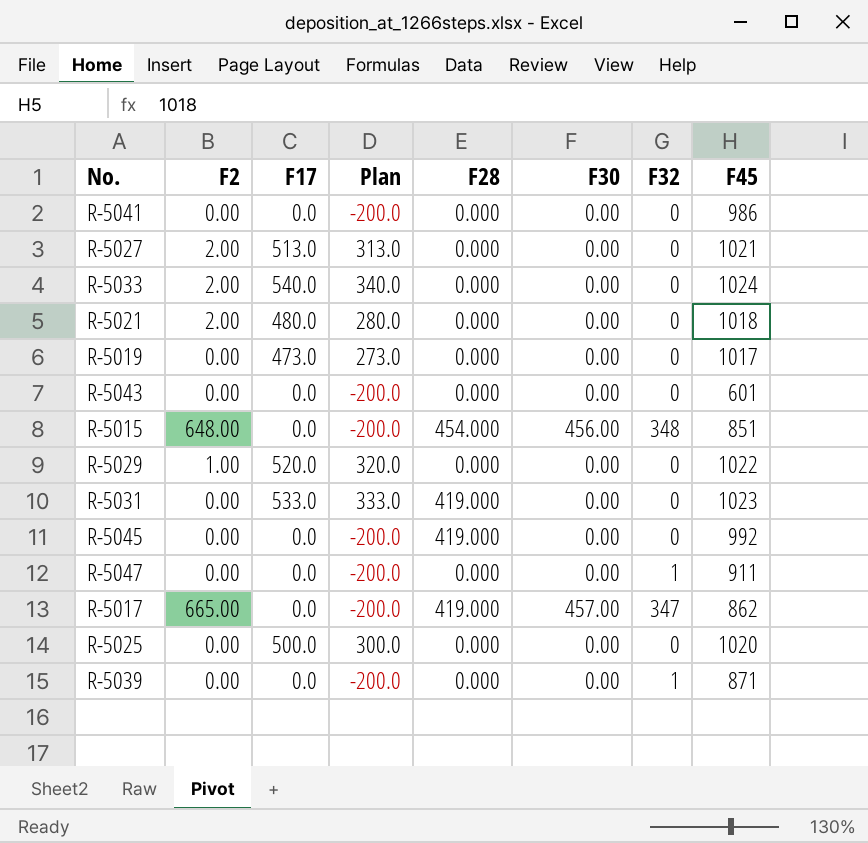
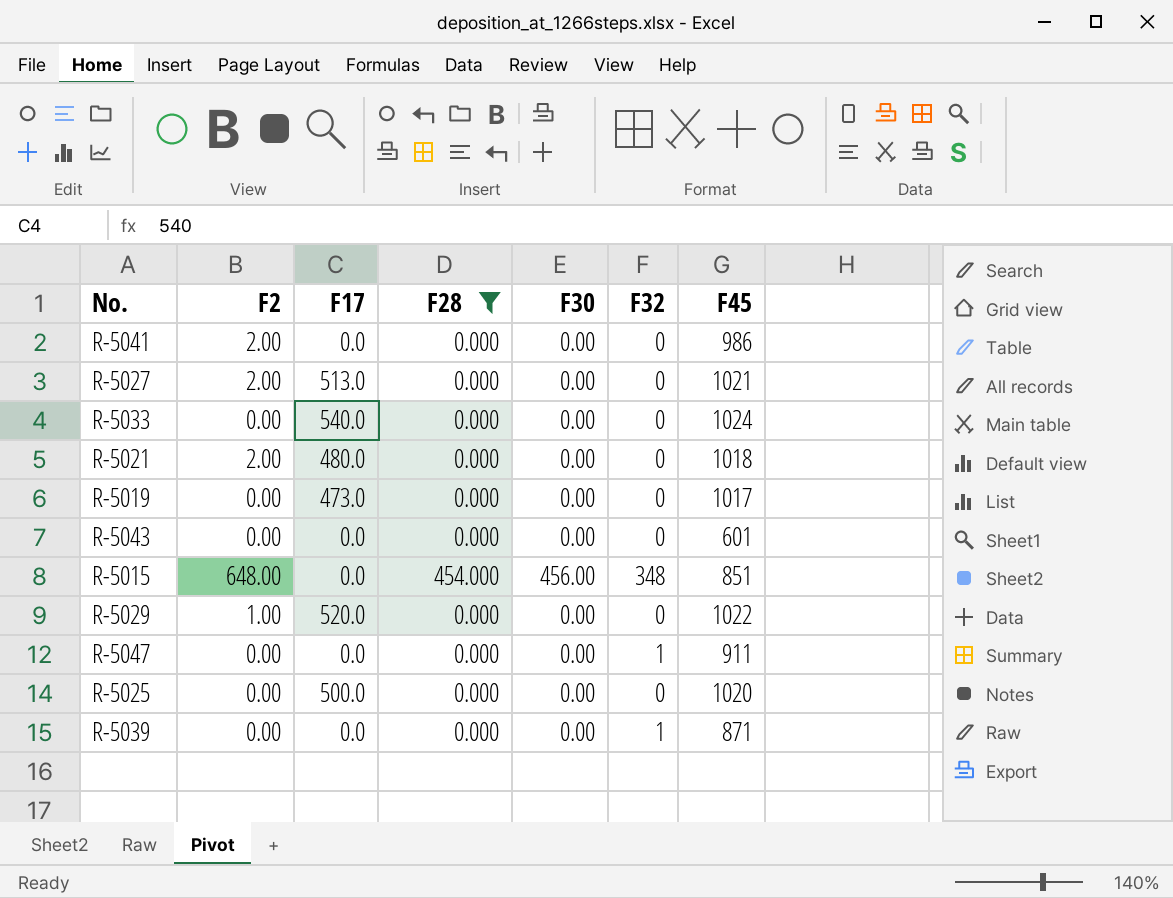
filter: none -> F28 != 419.000
column Plan | formula: [F17] - 200 -> none
R-5041 | F2: 0.00 -> 2.00
R-5033 | F2: 2.00 -> 0.00

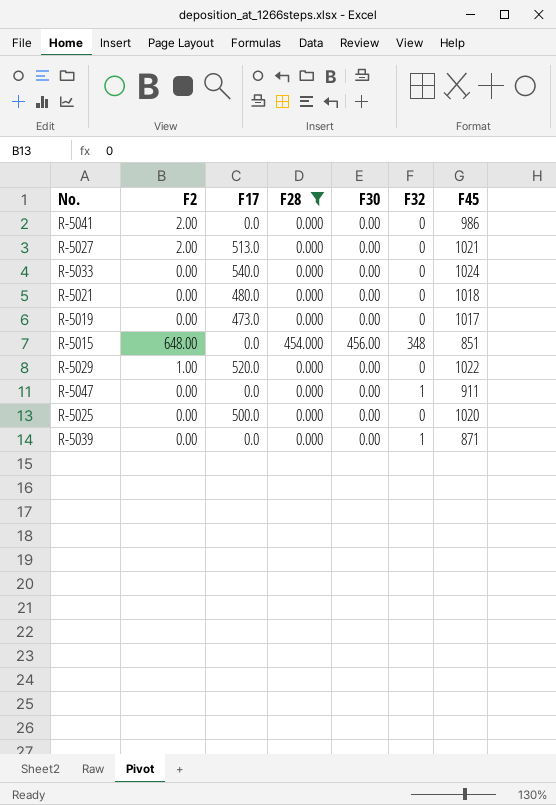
row R-5043: 0.00 | 0.0 | 0.000 | 0.00 | 0 | 601 -> none
R-5021 | F2: 2.00 -> 0.00

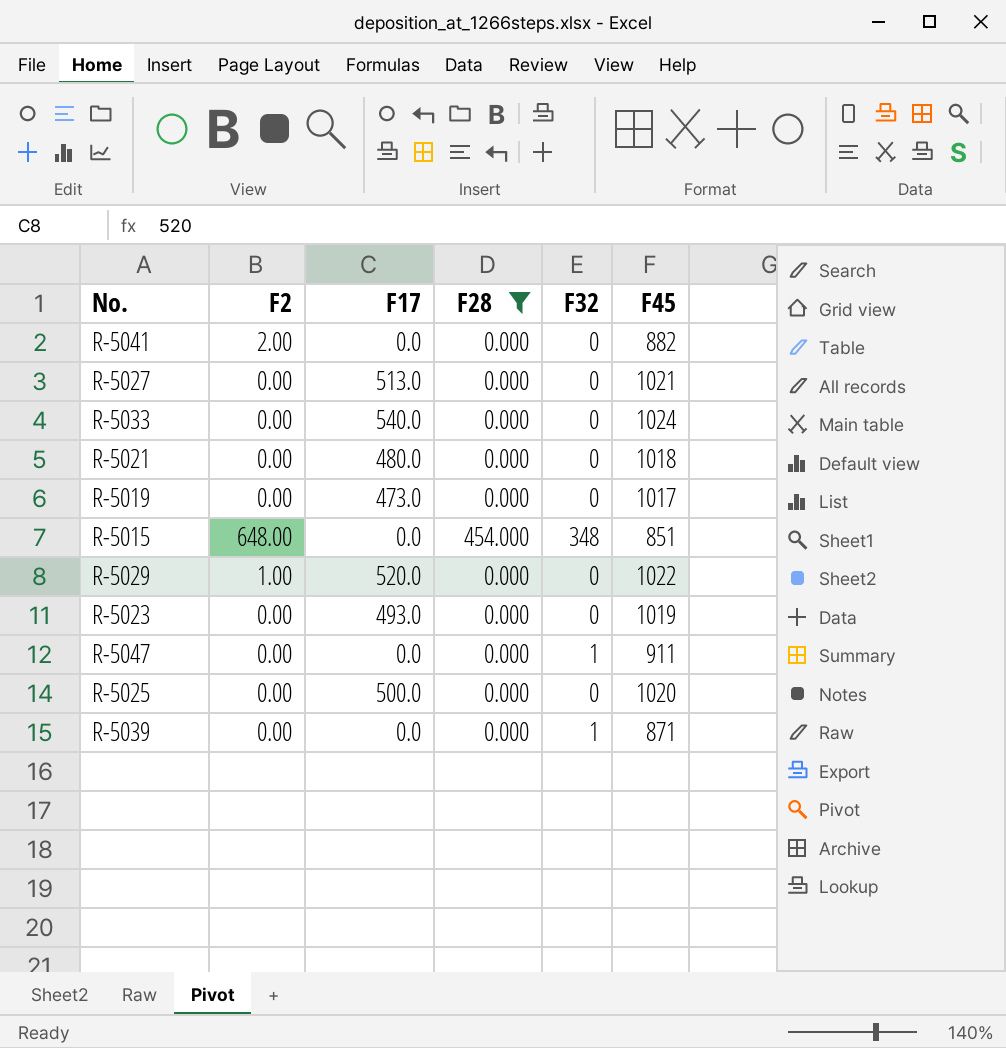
column F30 | position: 5 -> none
R-5041 | F45: 986 -> 882
R-5027 | F2: 2.00 -> 0.00
row R-5023: none -> 0.00 | 493.0 | 0.000 | 0 | 1019

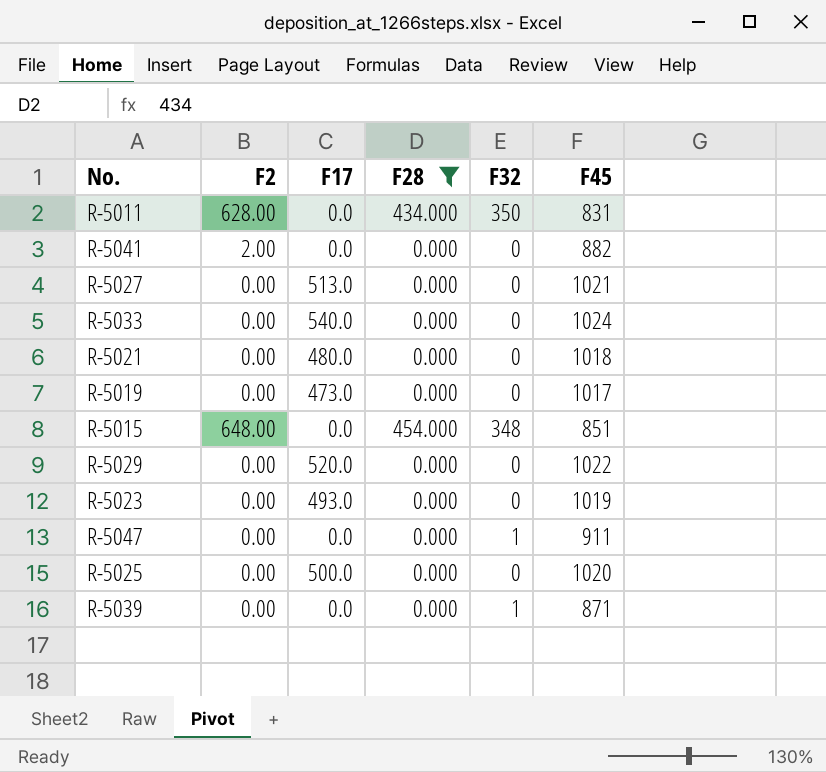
row R-5011: none -> 628.00 | 0.0 | 434.000 | 350 | 831
R-5029 | F2: 1.00 -> 0.00

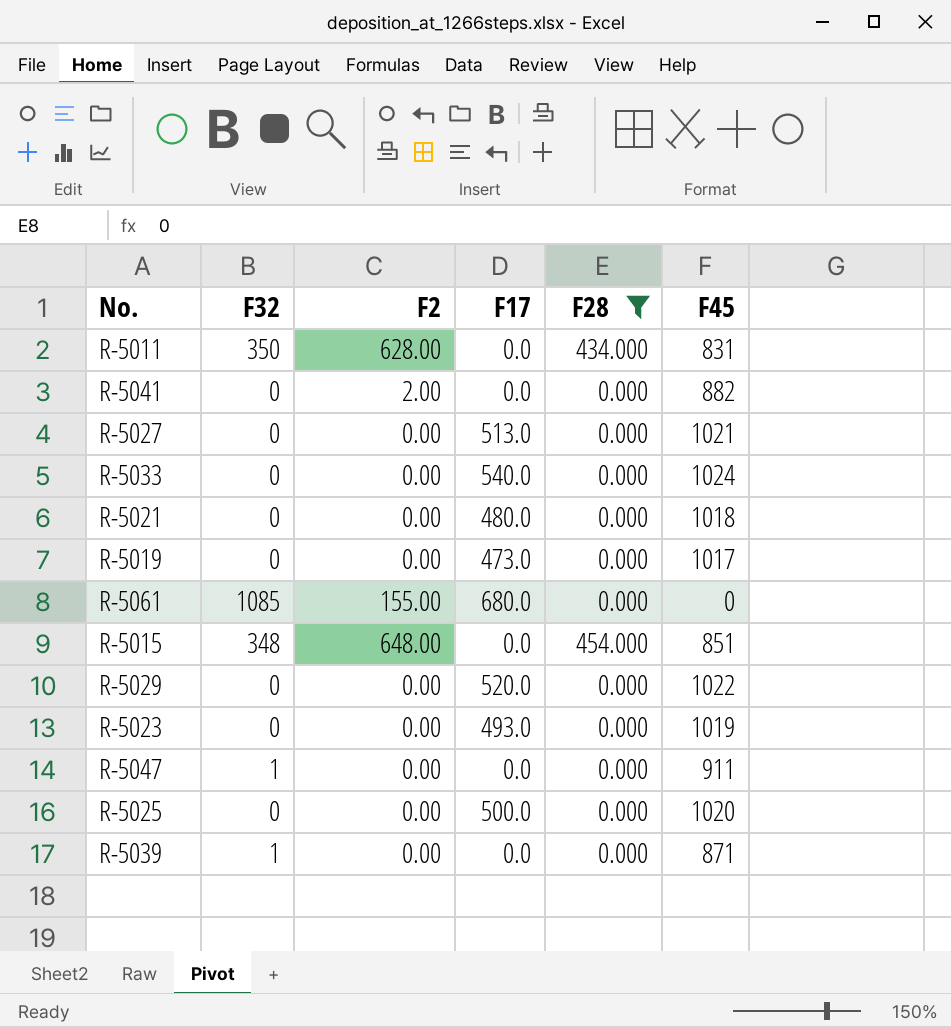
column F32 | position: 5 -> 2
row R-5061: none -> 1085 | 155.00 | 680.0 | 0.000 | 0

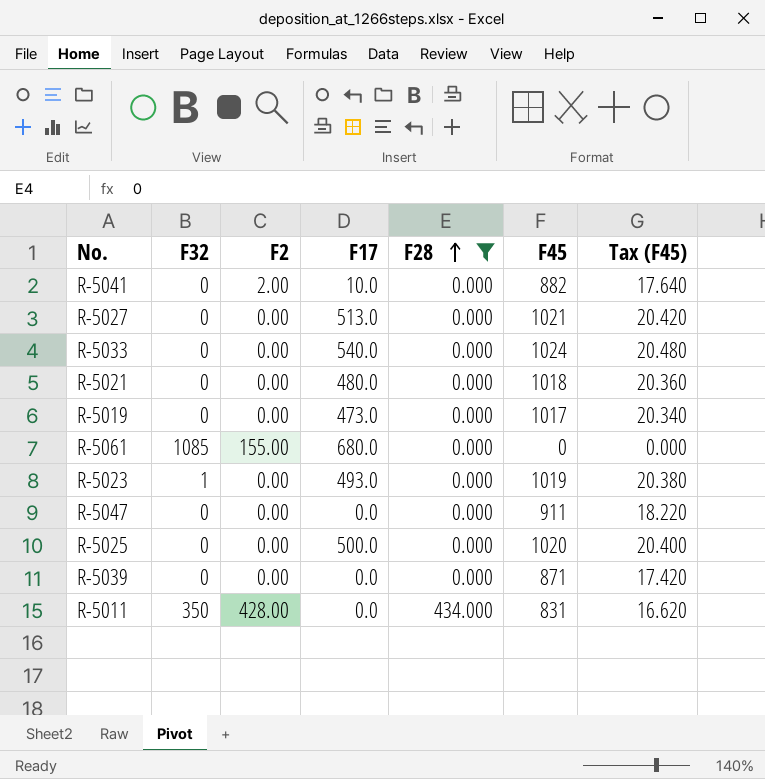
row order: none -> F28 ascending
column Tax (F45) | formula: none -> [F45] * 0.02
row R-5015: 348 | 648.00 | 0.0 | 454.000 | 851 -> none
row R-5029: 0 | 0.00 | 520.0 | 0.000 | 1022 -> none
R-5041 | F17: 0.0 -> 10.0
R-5023 | F32: 0 -> 1
R-5047 | F32: 1 -> 0
R-5039 | F32: 1 -> 0
R-5011 | F2: 628.00 -> 428.00

